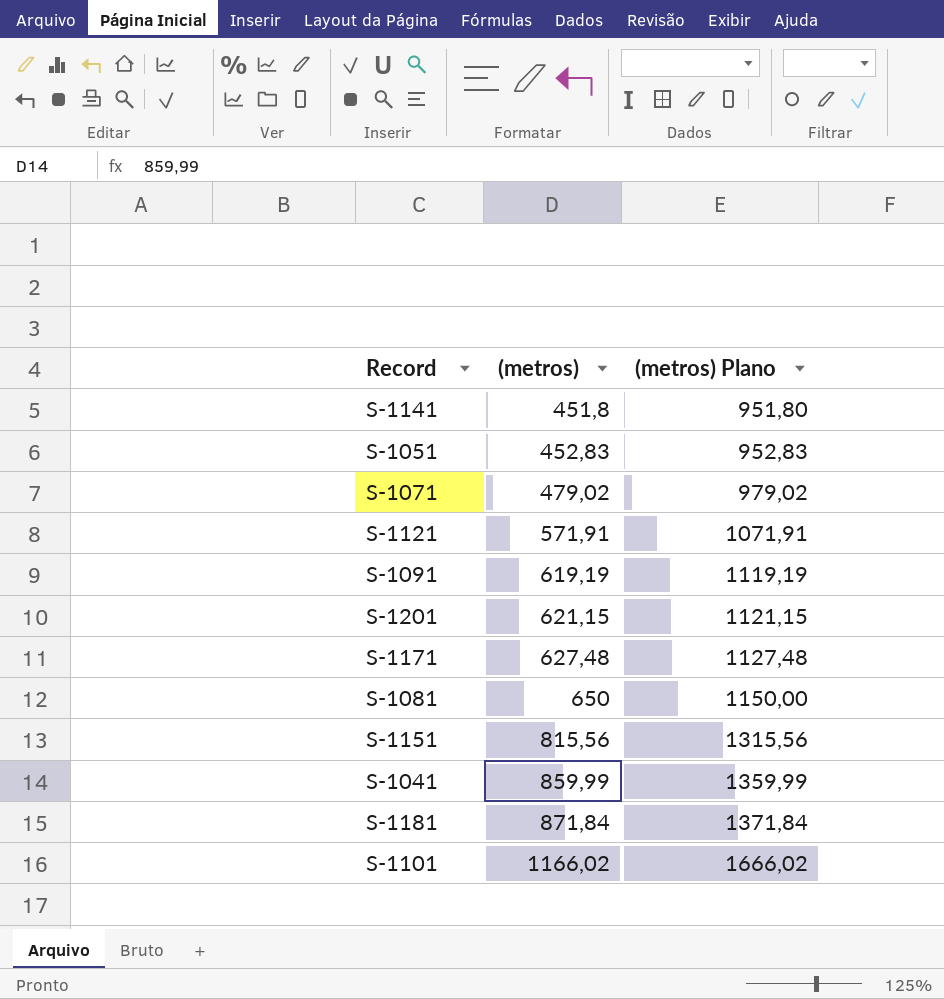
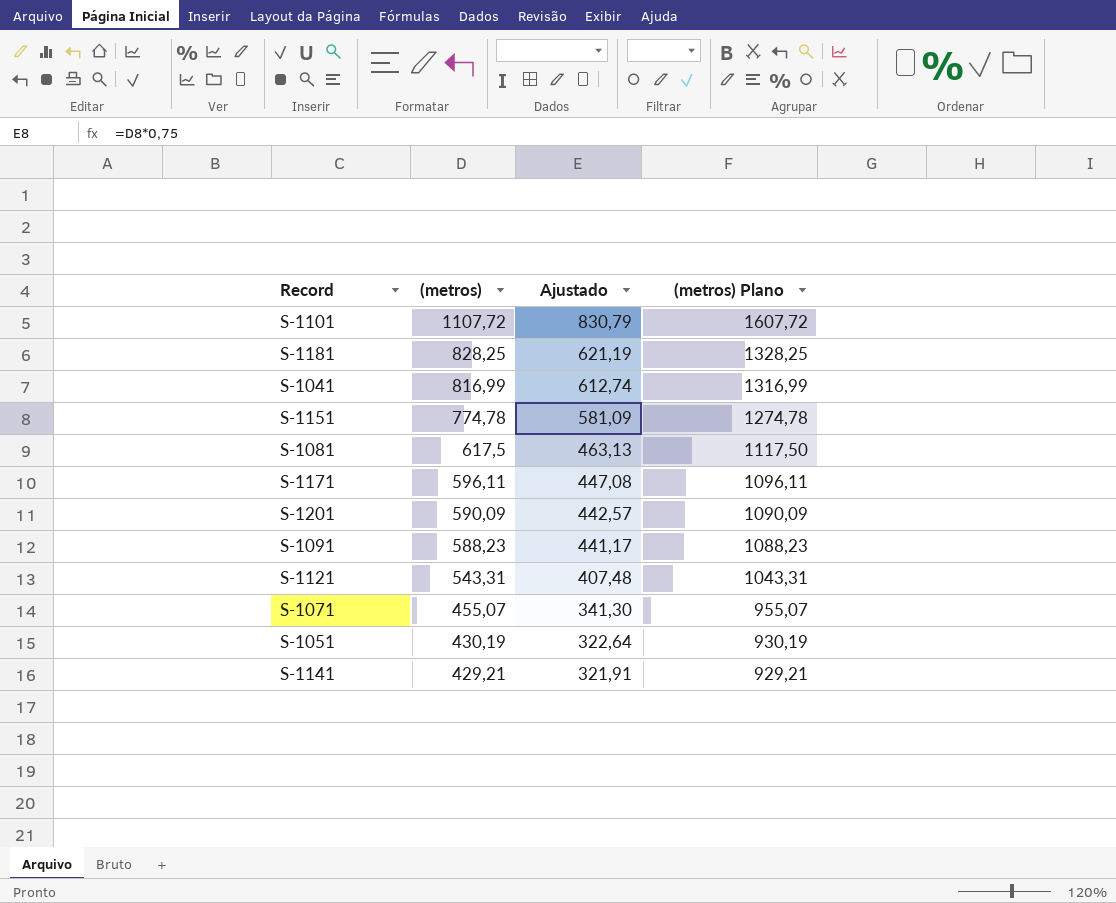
row order: (metros) ascending -> (metros) descending
column Ajustado | formula: none -> [(metros)] * 0,75
S-1101 | (metros): 1166,02 -> 1107,72
S-1101 | (metros) Plano: 1666,02 -> 1607,72
S-1181 | (metros): 871,84 -> 828,25
S-1181 | (metros) Plano: 1371,84 -> 1328,25
S-1041 | (metros): 859,99 -> 816,99
S-1041 | (metros) Plano: 1359,99 -> 1316,99
S-1151 | (metros): 815,56 -> 774,78
S-1151 | (metros) Plano: 1315,56 -> 1274,78
S-1081 | (metros): 650 -> 617,5
S-1081 | (metros) Plano: 1150,00 -> 1117,50
S-1171 | (metros): 627,48 -> 596,11
S-1171 | (metros) Plano: 1127,48 -> 1096,11
S-1201 | (metros): 621,15 -> 590,09
S-1201 | (metros) Plano: 1121,15 -> 1090,09
S-1091 | (metros): 619,19 -> 588,23
S-1091 | (metros) Plano: 1119,19 -> 1088,23
S-1121 | (metros): 571,91 -> 543,31
S-1121 | (metros) Plano: 1071,91 -> 1043,31
S-1071 | (metros): 479,02 -> 455,07
S-1071 | (metros) Plano: 979,02 -> 955,07
S-1051 | (metros): 452,83 -> 430,19
S-1051 | (metros) Plano: 952,83 -> 930,19
S-1141 | (metros): 451,8 -> 429,21
S-1141 | (metros) Plano: 951,80 -> 929,21

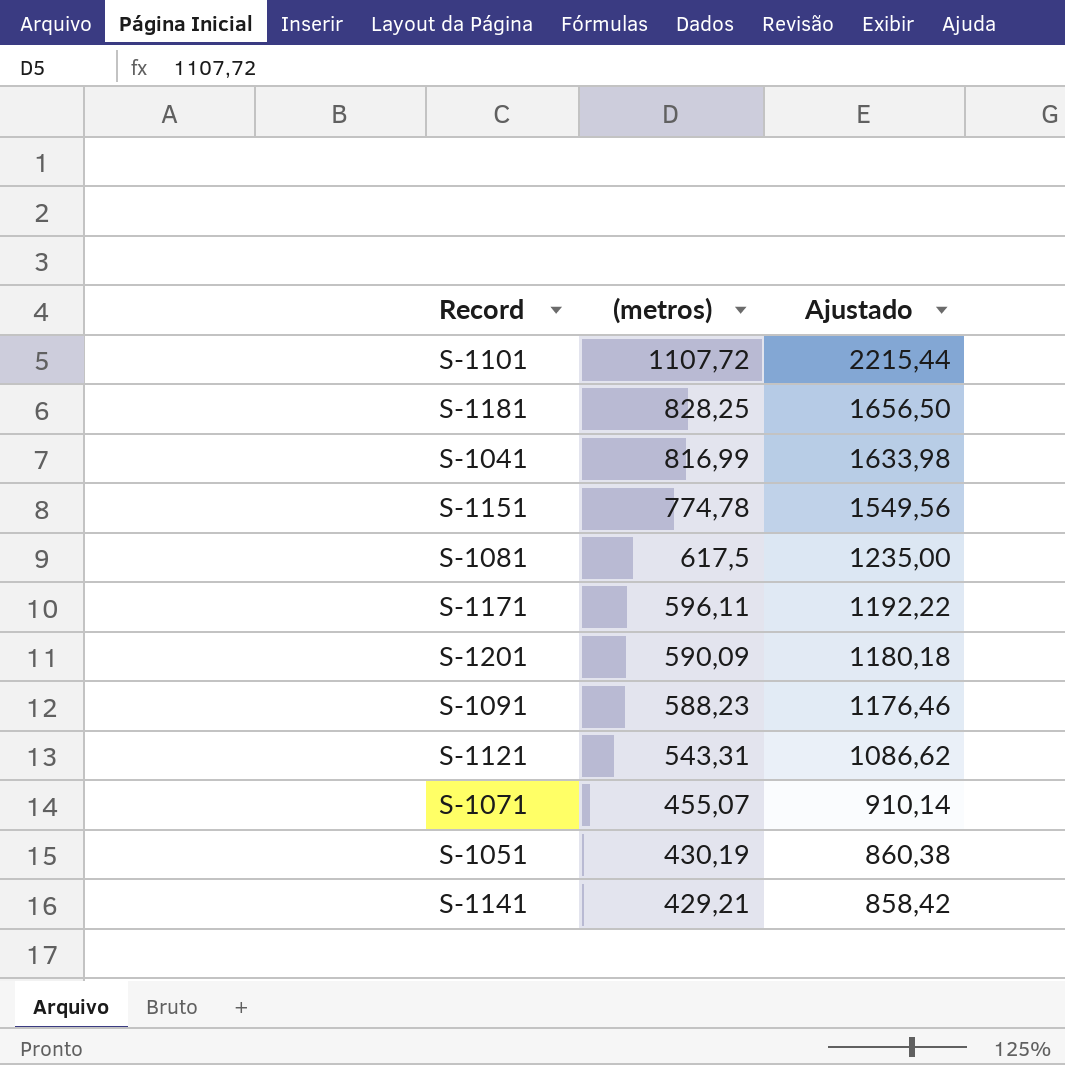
column (metros) Plano | formula: [(metros)] + 500 -> none
column Ajustado | formula: [(metros)] * 0,75 -> [(metros)] * 2

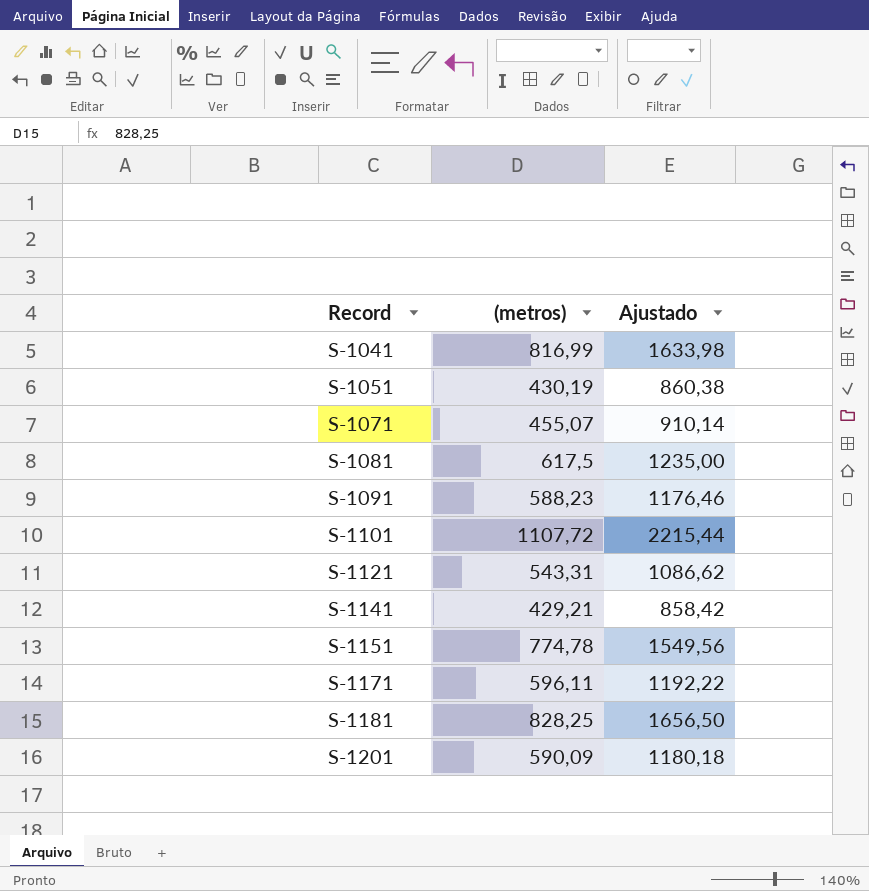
row order: (metros) descending -> Record ascending

